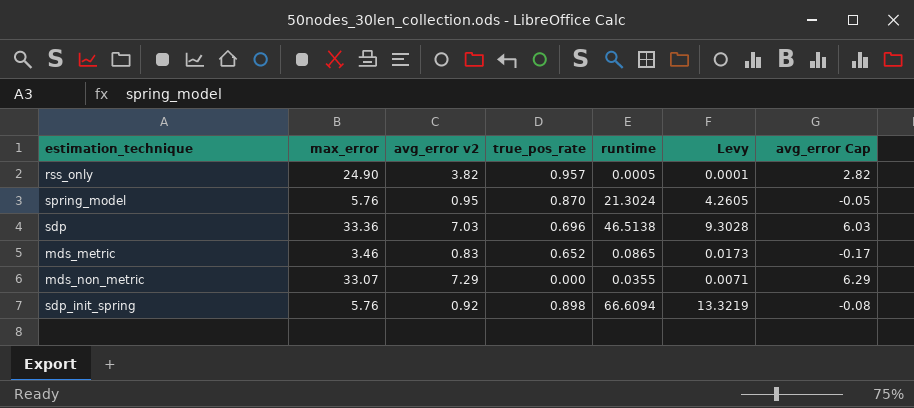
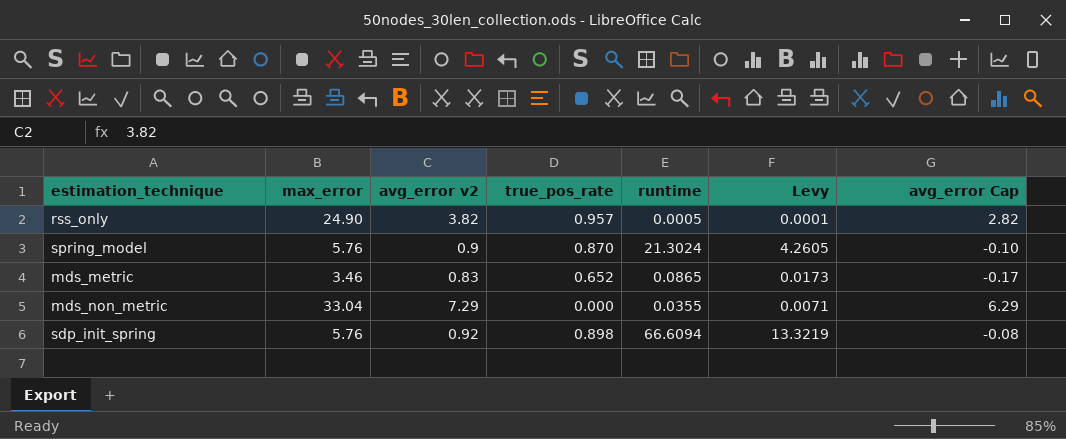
row sdp: 33.36 | 7.03 | 0.696 | 46.5138 | 9.3028 | 6.03 -> none
spring_model | avg_error v2: 0.95 -> 0.9
spring_model | avg_error Cap: -0.05 -> -0.10
mds_non_metric | max_error: 33.07 -> 33.04

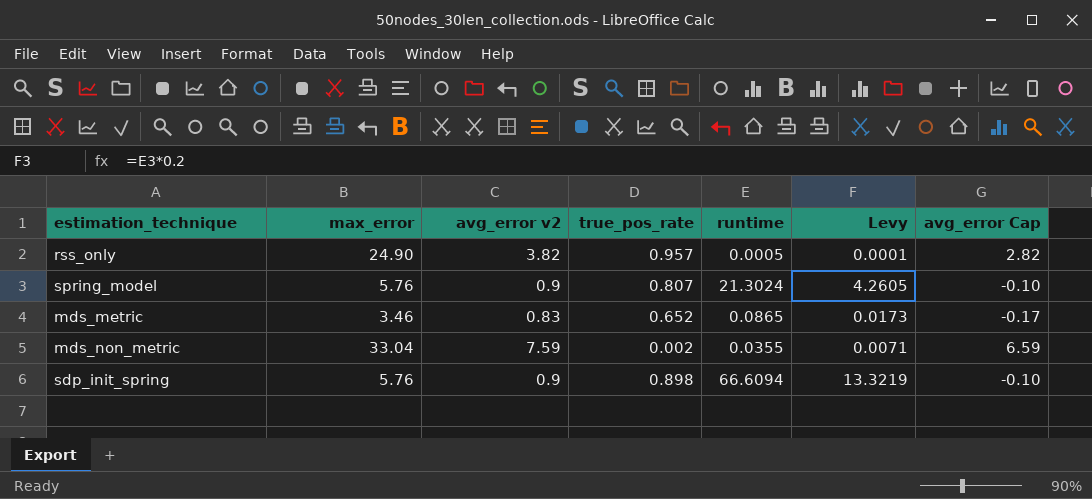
spring_model | true_pos_rate: 0.870 -> 0.807
mds_non_metric | avg_error v2: 7.29 -> 7.59
mds_non_metric | true_pos_rate: 0.000 -> 0.002
mds_non_metric | avg_error Cap: 6.29 -> 6.59
sdp_init_spring | avg_error v2: 0.92 -> 0.9
sdp_init_spring | avg_error Cap: -0.08 -> -0.10

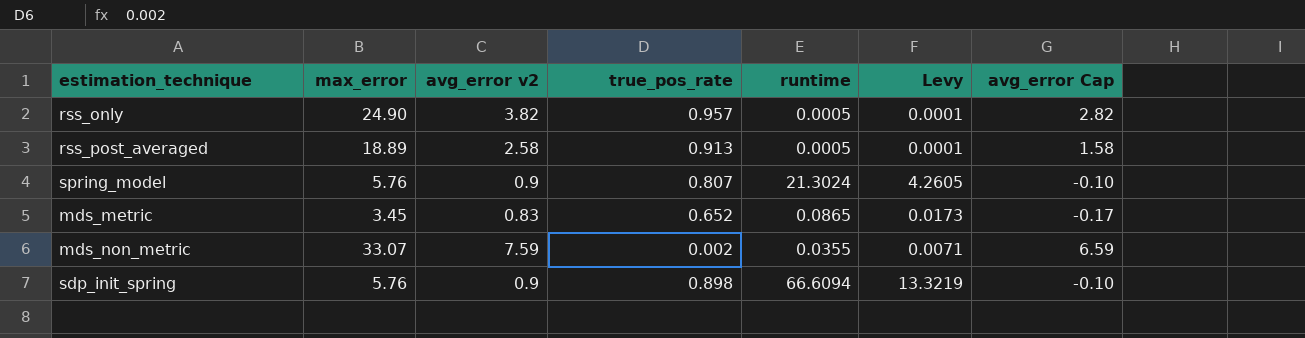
row rss_post_averaged: none -> 18.89 | 2.58 | 0.913 | 0.0005 | 0.0001 | 1.58
mds_metric | max_error: 3.46 -> 3.45
mds_non_metric | max_error: 33.04 -> 33.07

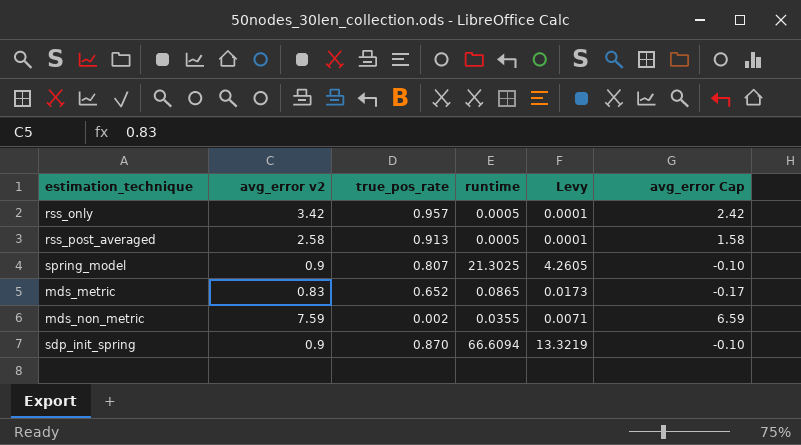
column max_error | position: 2 -> none
rss_only | avg_error v2: 3.82 -> 3.42
rss_only | avg_error Cap: 2.82 -> 2.42
spring_model | runtime: 21.3024 -> 21.3025
sdp_init_spring | true_pos_rate: 0.898 -> 0.870

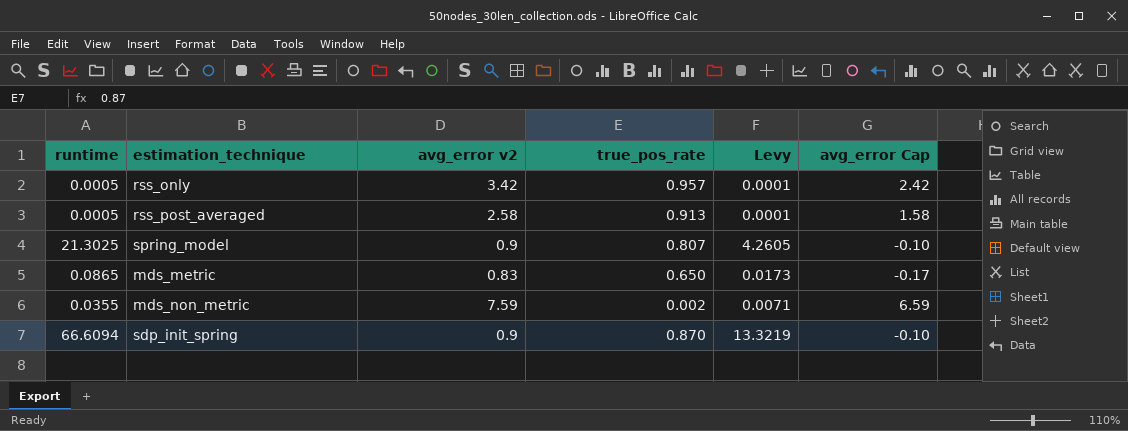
column runtime | position: 4 -> 1
mds_metric | true_pos_rate: 0.652 -> 0.650

